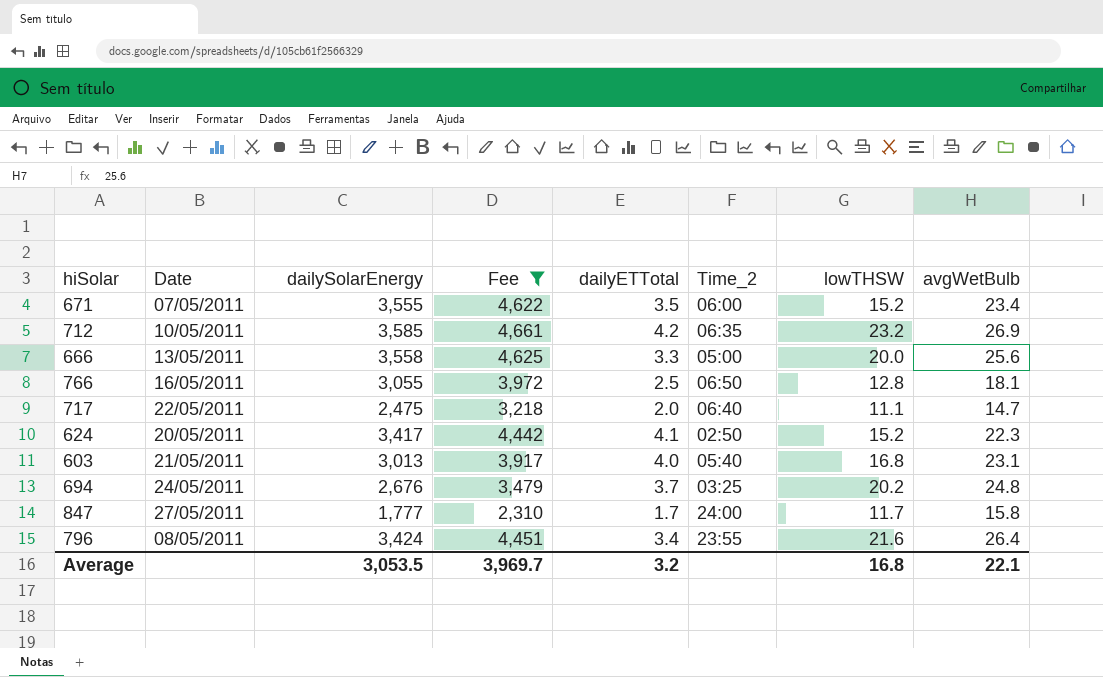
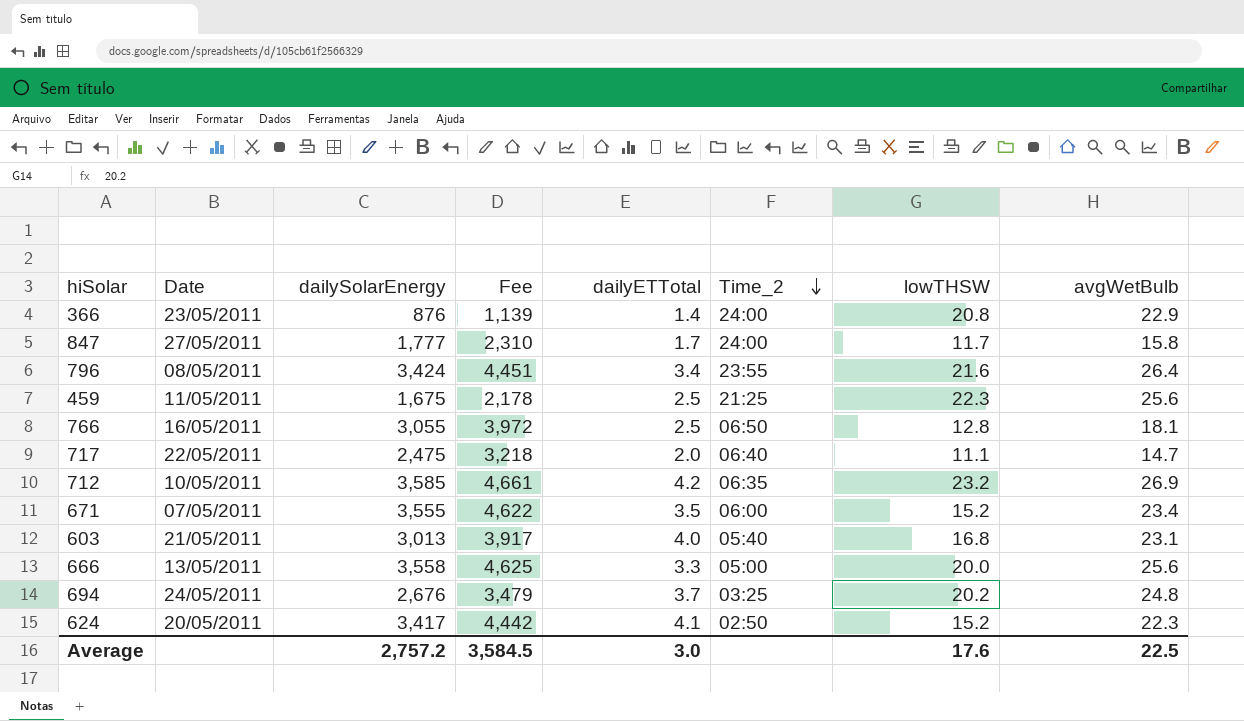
filter: Fee >= 2,310 -> none
row order: none -> Time_2 descending
Average | dailySolarEnergy: 3,053.5 -> 2,757.2
Average | Fee: 3,969.7 -> 3,584.5
Average | dailyETTotal: 3.2 -> 3.0
Average | lowTHSW: 16.8 -> 17.6
Average | avgWetBulb: 22.1 -> 22.5

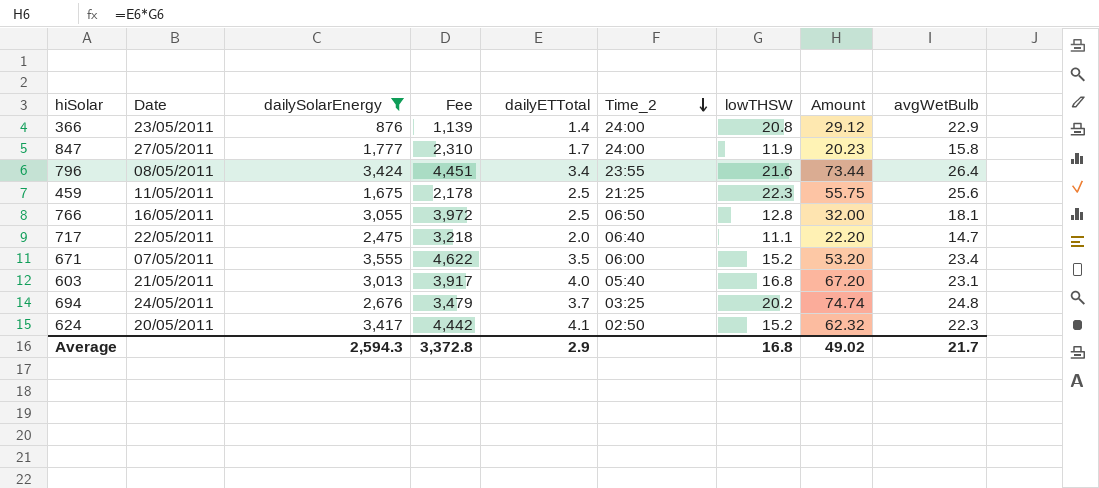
filter: none -> dailySolarEnergy <= 3,555
column Amount | formula: none -> [dailyETTotal] * [lowTHSW]
847 | lowTHSW: 11.7 -> 11.9
Average | dailySolarEnergy: 2,757.2 -> 2,594.3
Average | Fee: 3,584.5 -> 3,372.8
Average | dailyETTotal: 3.0 -> 2.9
Average | lowTHSW: 17.6 -> 16.8
Average | avgWetBulb: 22.5 -> 21.7

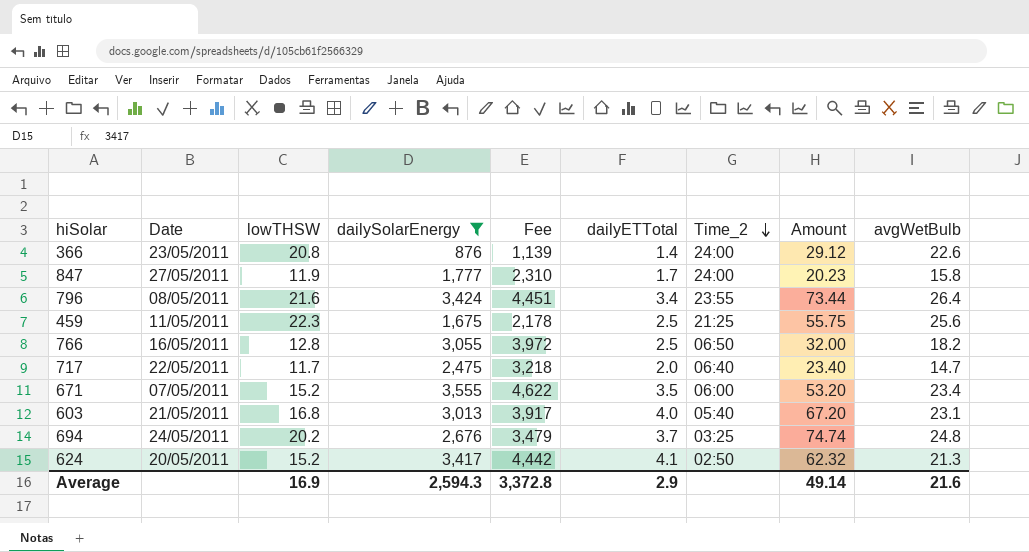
column lowTHSW | position: 7 -> 3
366 | avgWetBulb: 22.9 -> 22.6
766 | avgWetBulb: 18.1 -> 18.2
717 | lowTHSW: 11.1 -> 11.7
717 | Amount: 22.20 -> 23.40
624 | avgWetBulb: 22.3 -> 21.3
Average | lowTHSW: 16.8 -> 16.9
Average | Amount: 49.02 -> 49.14
Average | avgWetBulb: 21.7 -> 21.6

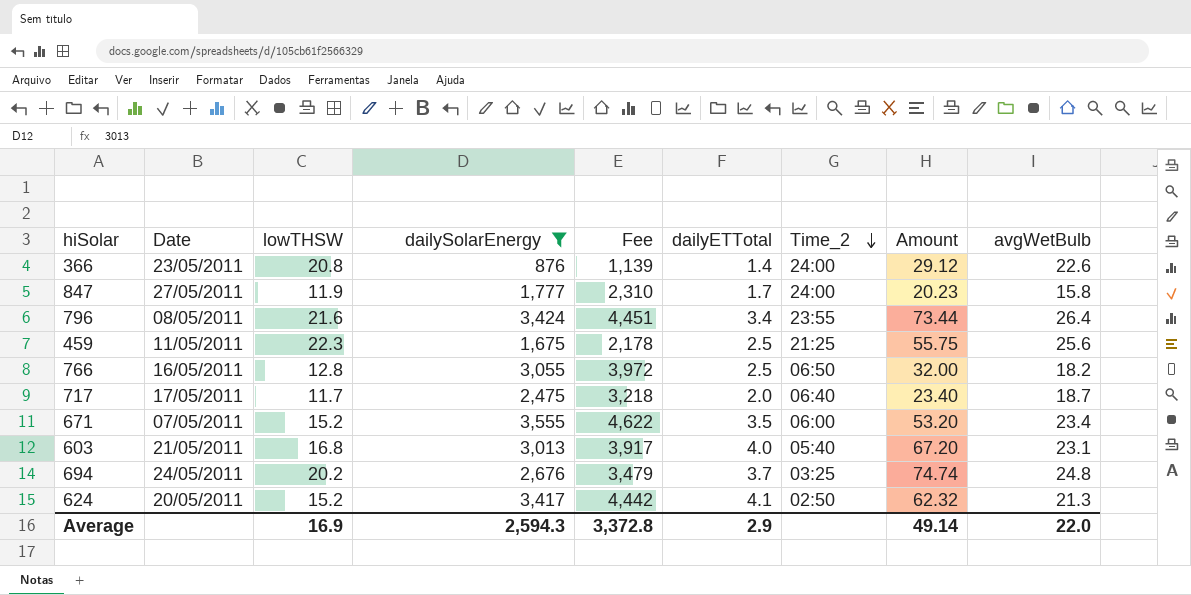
717 | Date: 22/05/2011 -> 17/05/2011
717 | avgWetBulb: 14.7 -> 18.7
Average | avgWetBulb: 21.6 -> 22.0

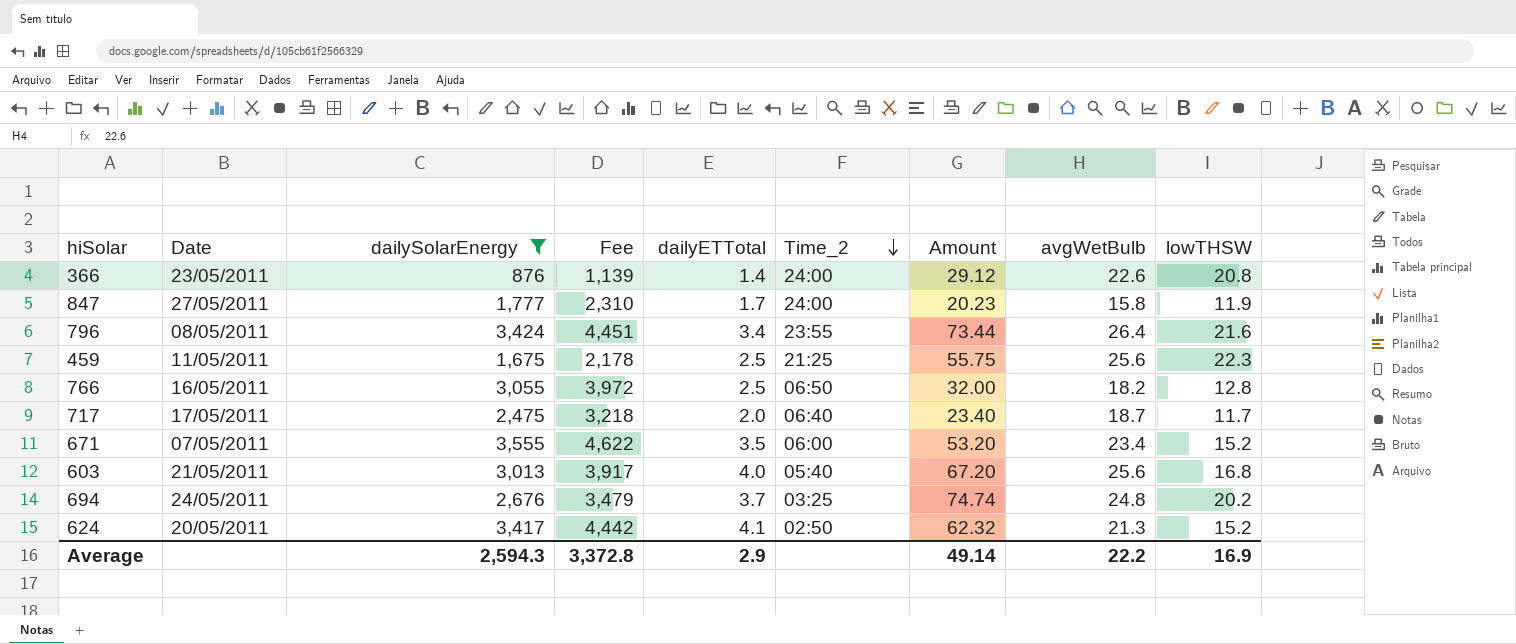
column lowTHSW | position: 3 -> 9
603 | avgWetBulb: 23.1 -> 25.6
Average | avgWetBulb: 22.0 -> 22.2

